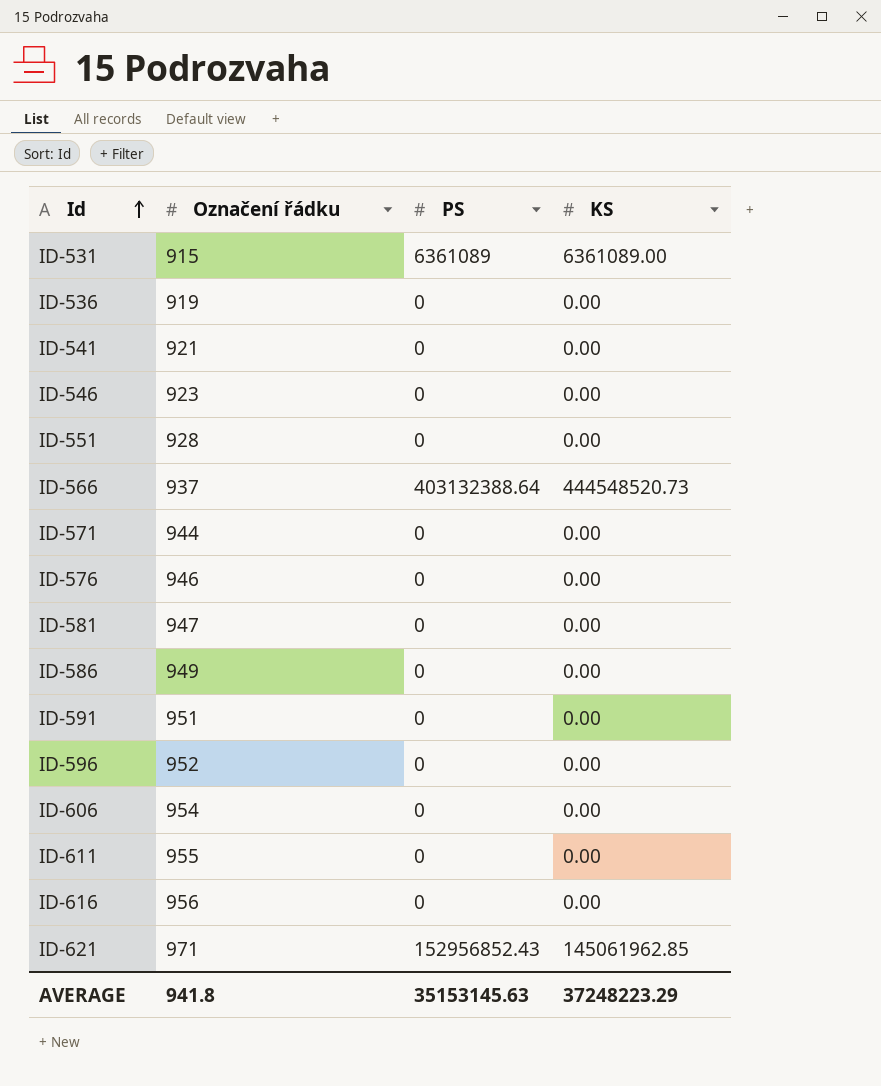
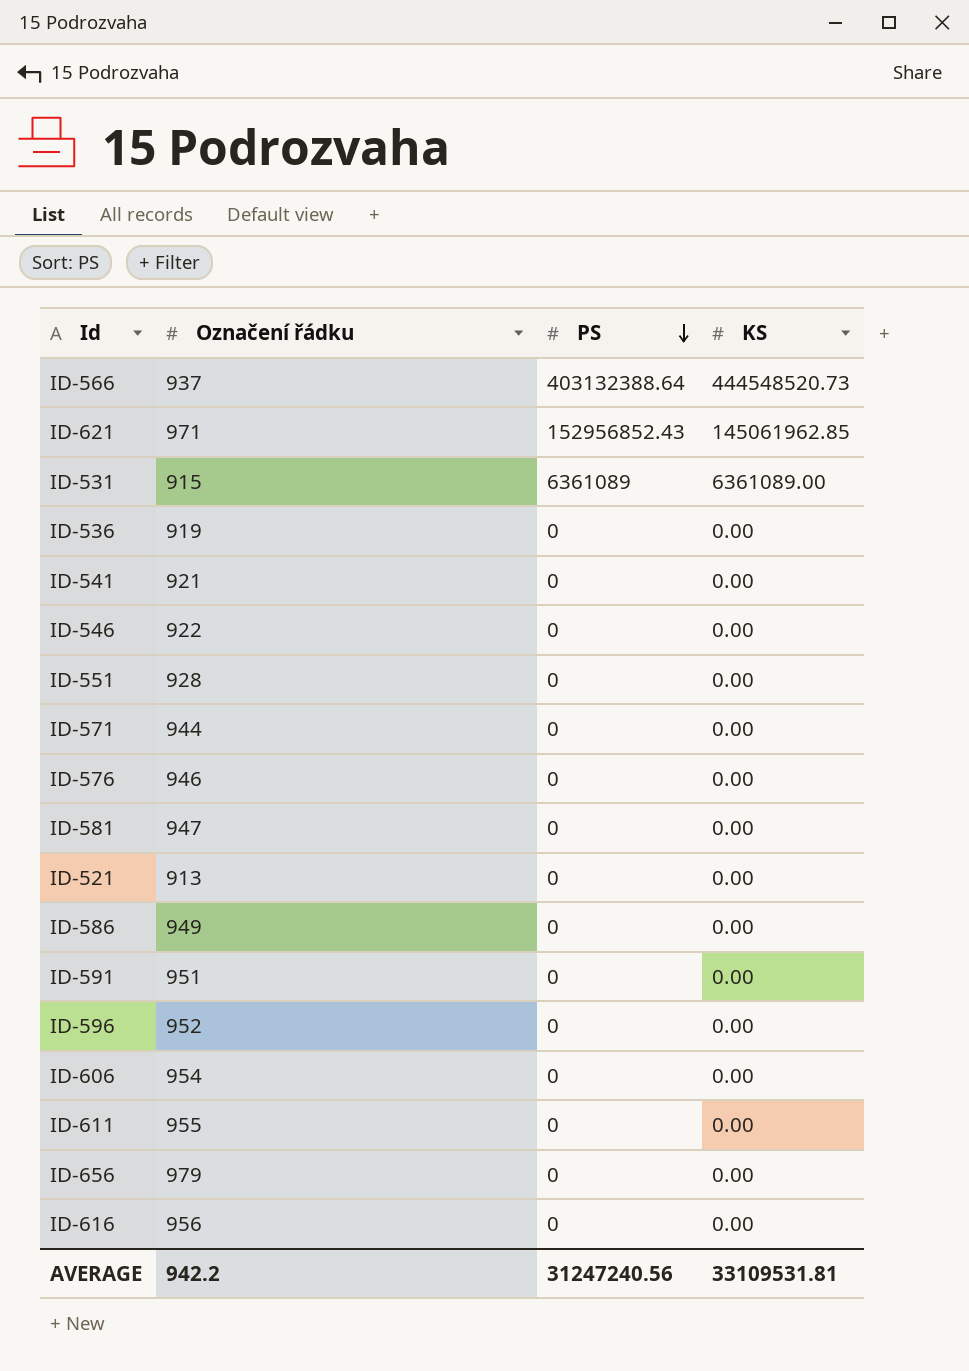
row order: Id ascending -> PS descending
ID-546 | Označení řádku: 923 -> 922
row ID-521: none -> 913 | 0 | 0.00
row ID-656: none -> 979 | 0 | 0.00
AVERAGE | Označení řádku: 941.8 -> 942.2
AVERAGE | PS: 35153145.63 -> 31247240.56
AVERAGE | KS: 37248223.29 -> 33109531.81

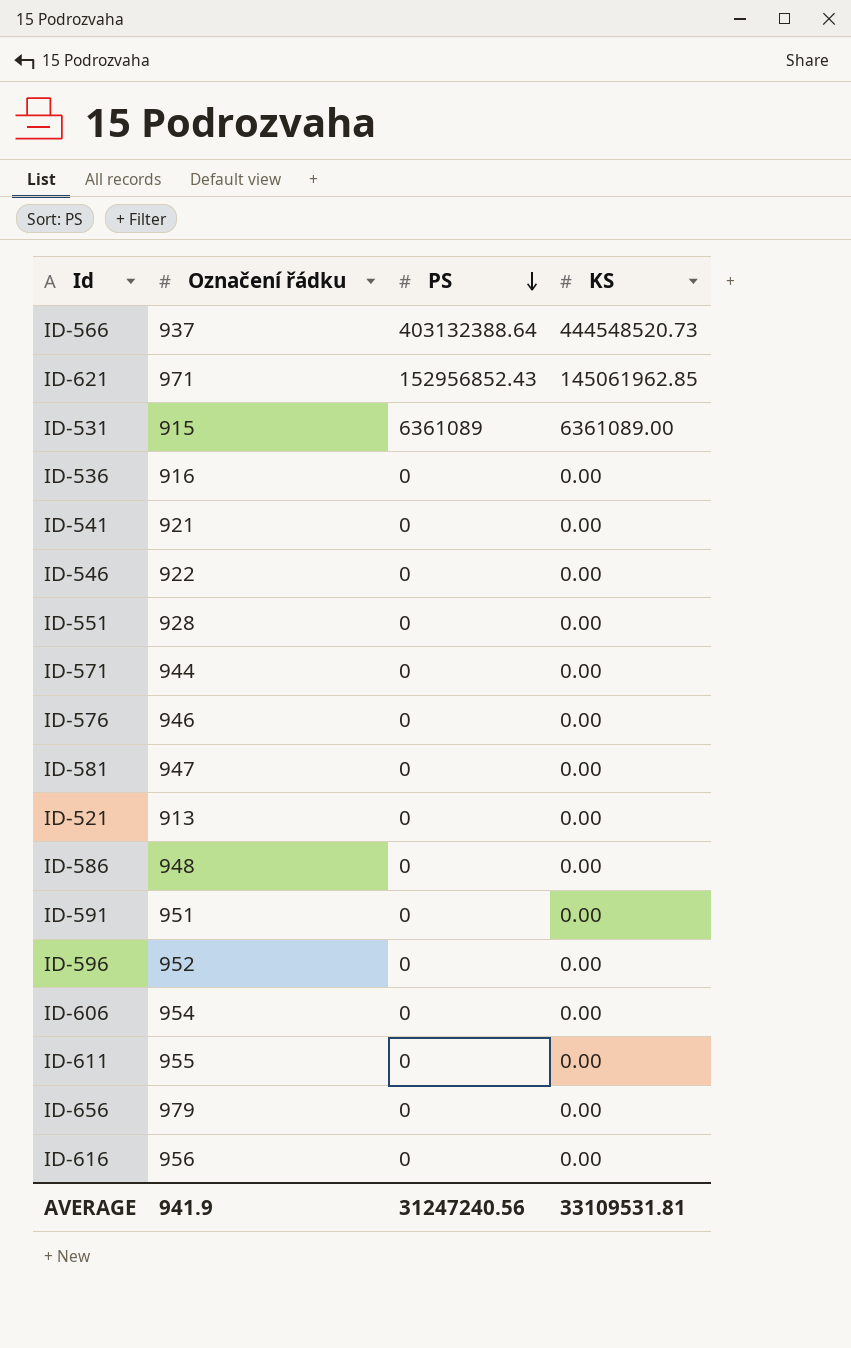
ID-536 | Označení řádku: 919 -> 916
ID-586 | Označení řádku: 949 -> 948
AVERAGE | Označení řádku: 942.2 -> 941.9

